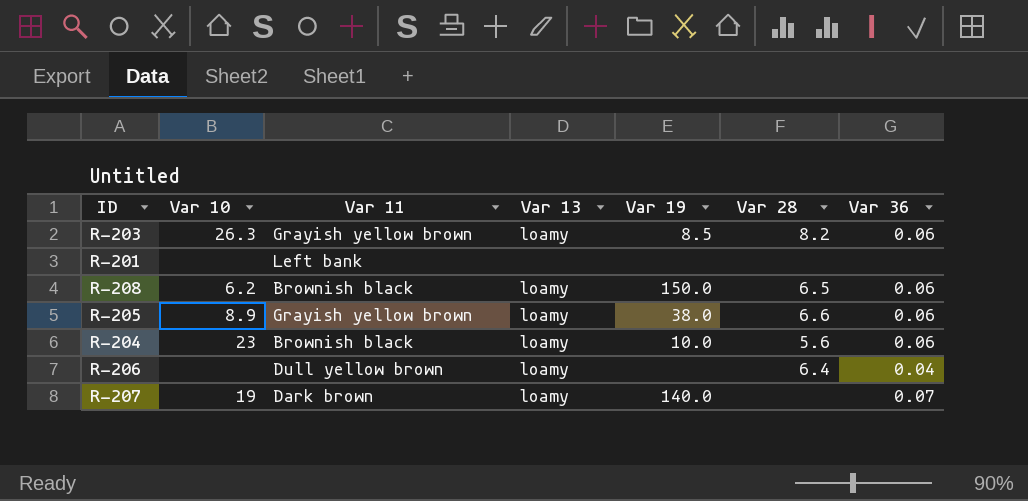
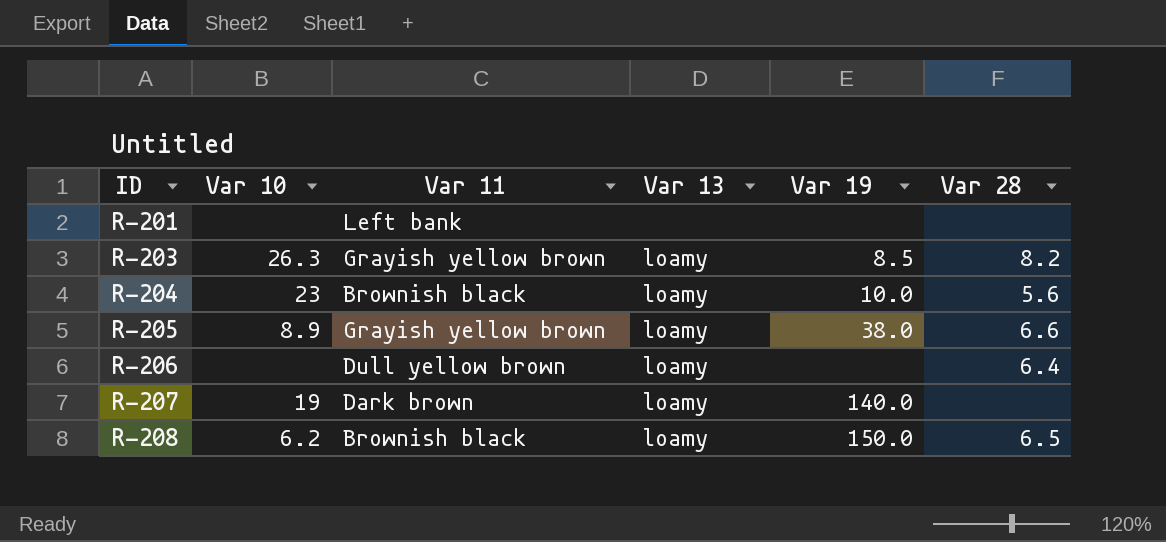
row order: none -> ID ascending
column Var 36 | position: 7 -> none

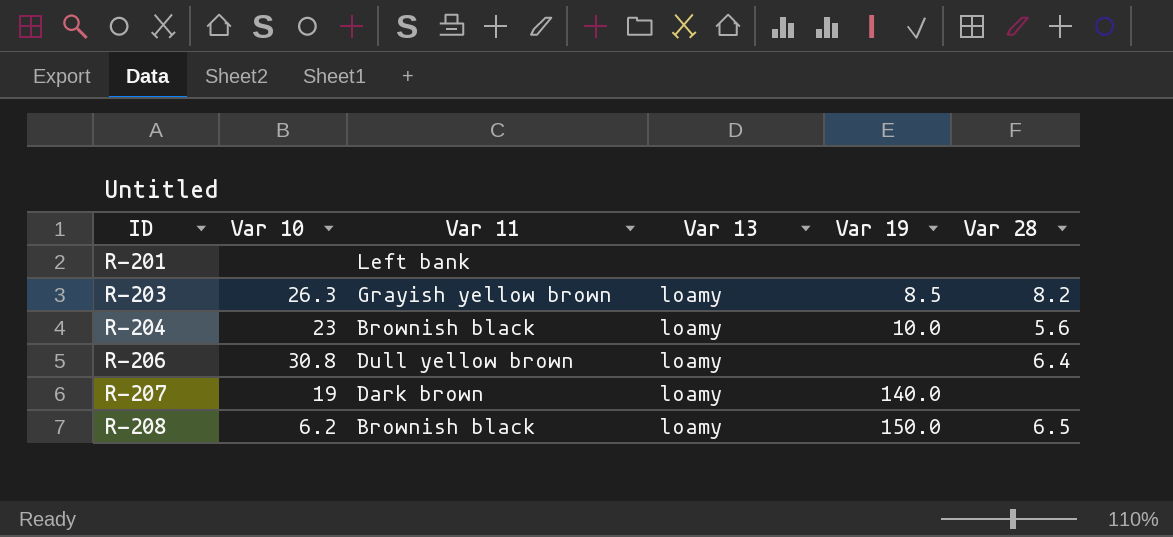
row R-205: 8.9 | Grayish yellow brown | loamy | 38.0 | 6.6 -> none
R-206 | Var 10: none -> 30.8

